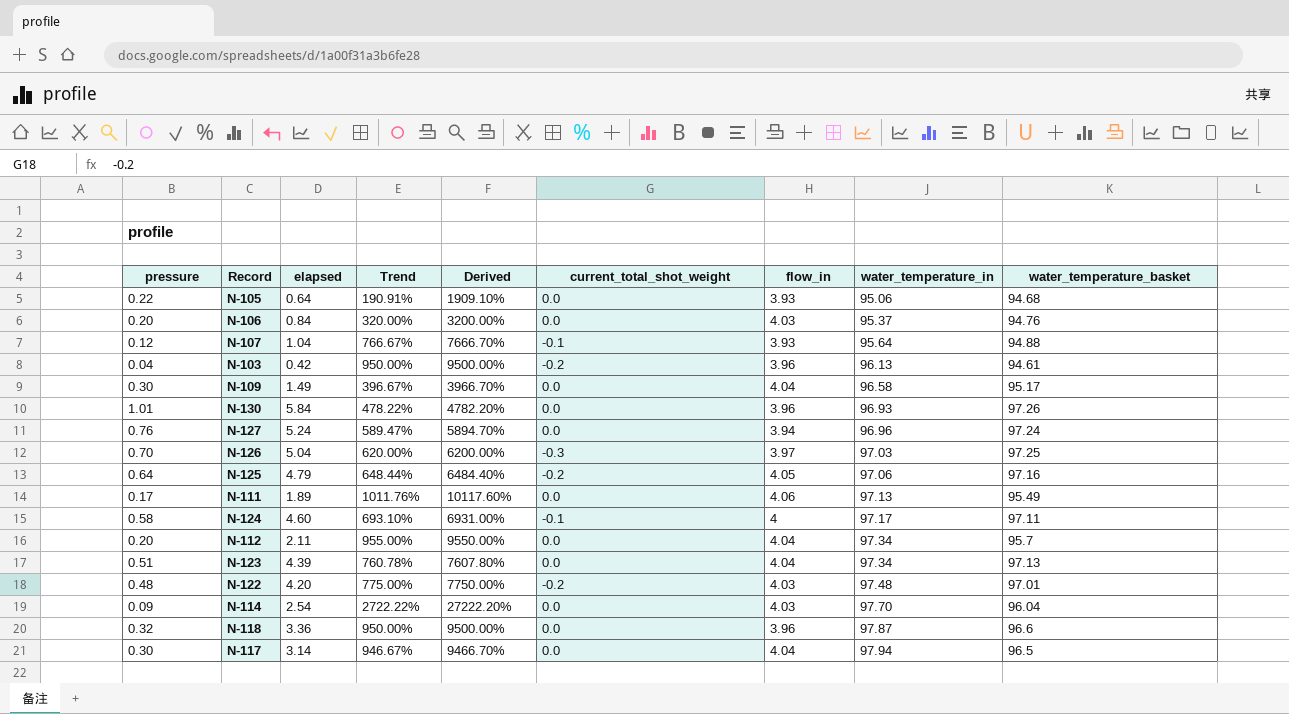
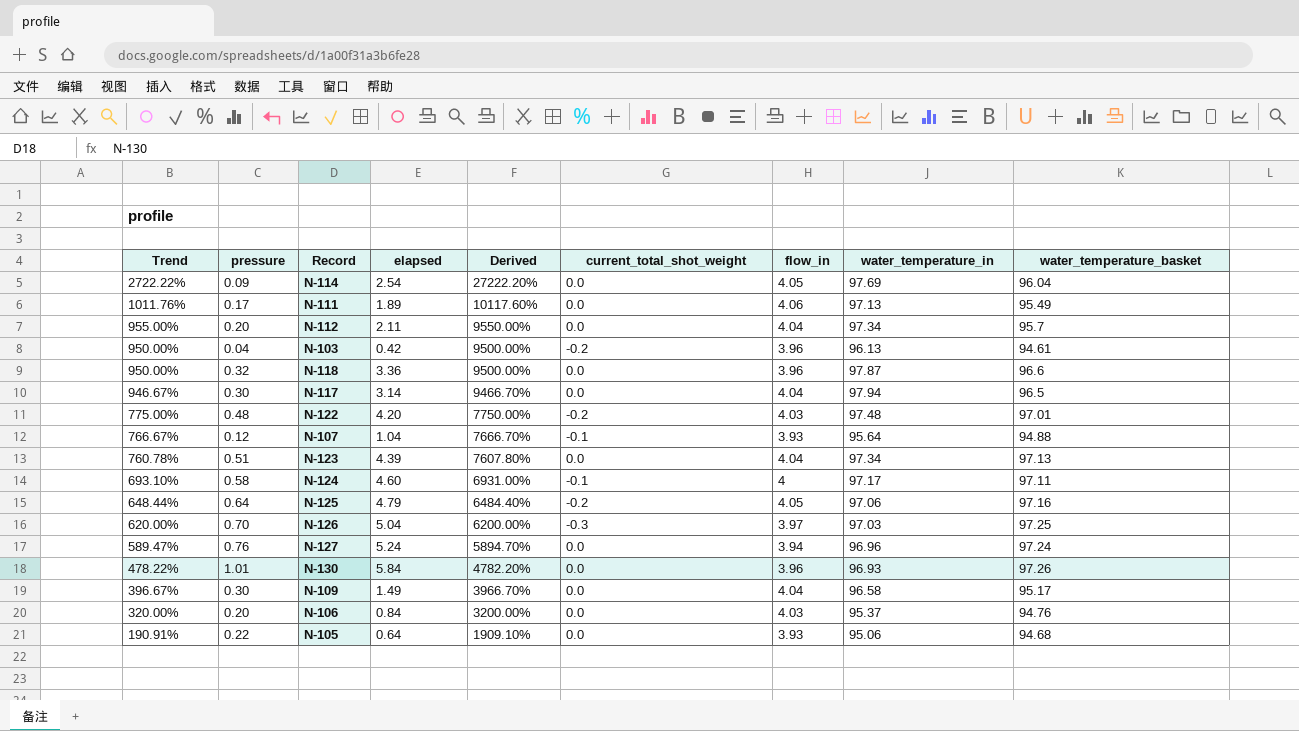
row order: water_temperature_in ascending -> Trend descending
column Trend | position: 4 -> 1
N-114 | flow_in: 4.03 -> 4.05
N-114 | water_temperature_in: 97.70 -> 97.69

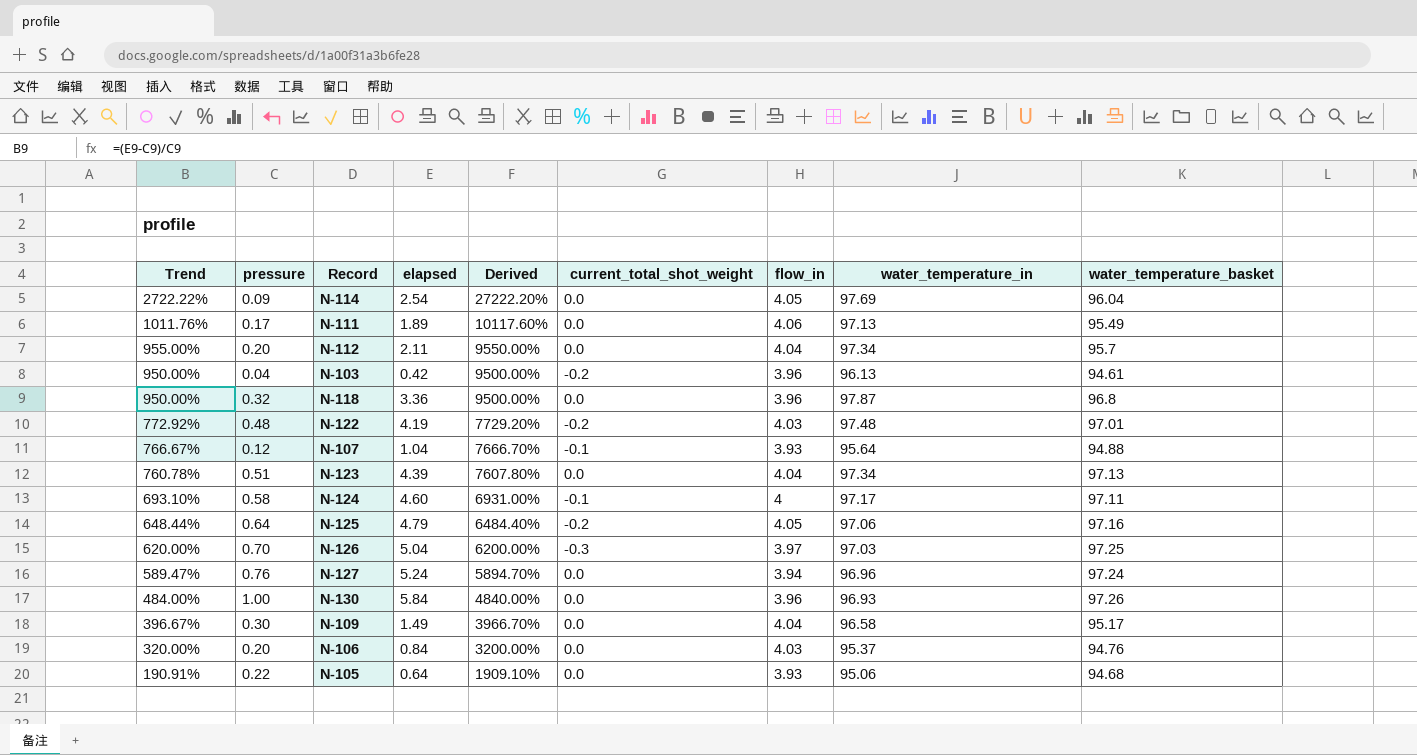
row N-117: 946.67% | 0.30 | 3.14 | 9466.70% | 0.0 | 4.04 | 97.94 | 96.5 -> none
N-118 | water_temperature_basket: 96.6 -> 96.8
N-122 | Trend: 775.00% -> 772.92%
N-122 | elapsed: 4.20 -> 4.19
N-122 | Derived: 7750.00% -> 7729.20%
N-130 | Trend: 478.22% -> 484.00%
N-130 | pressure: 1.01 -> 1.00
N-130 | Derived: 4782.20% -> 4840.00%

